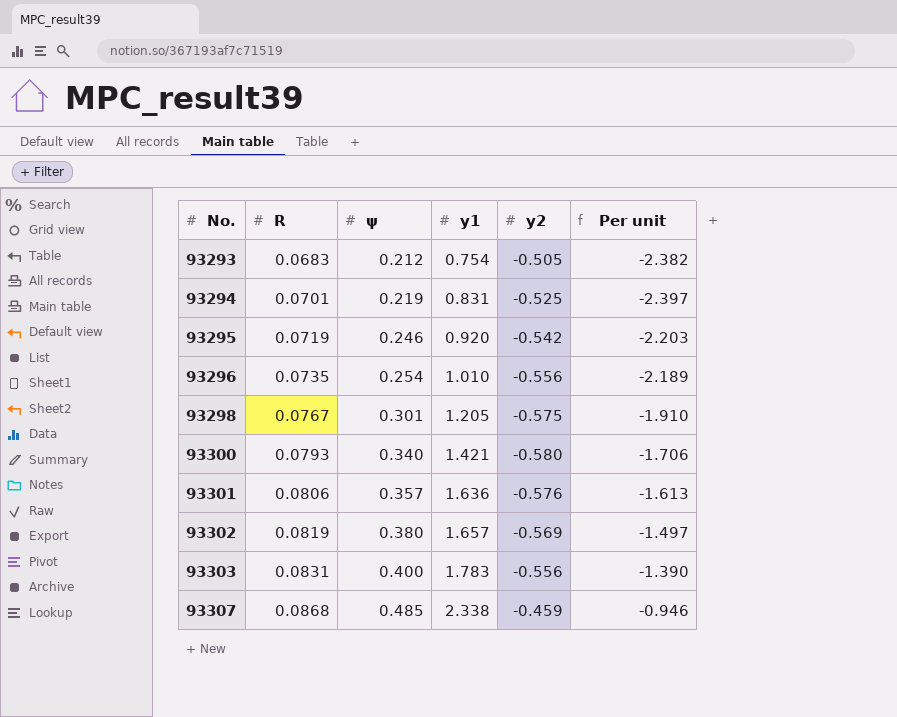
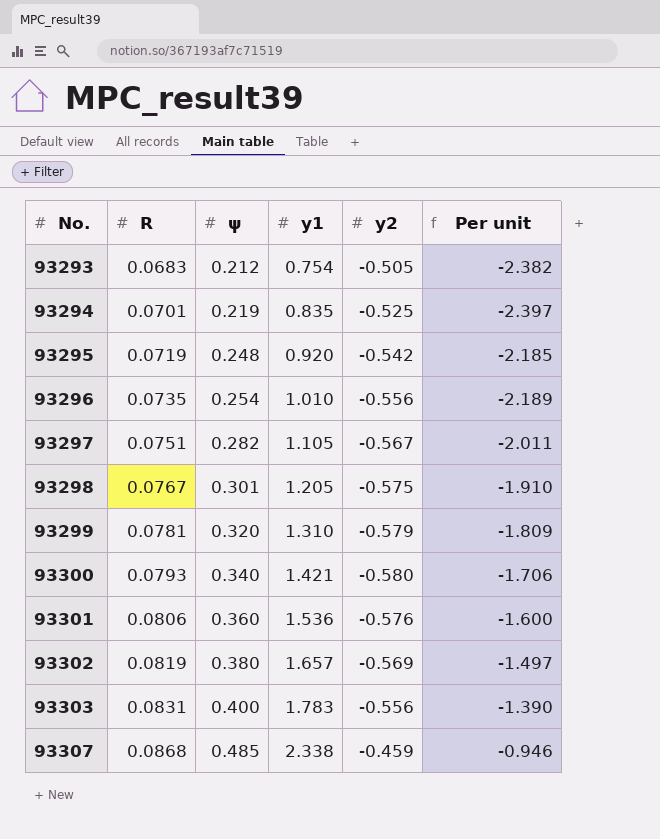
93294 | y1: 0.831 -> 0.835
93295 | ψ: 0.246 -> 0.248
93295 | Per unit: -2.203 -> -2.185
row 93297: none -> 0.0751 | 0.282 | 1.105 | -0.567 | -2.011
row 93299: none -> 0.0781 | 0.320 | 1.310 | -0.579 | -1.809
93301 | ψ: 0.357 -> 0.360
93301 | y1: 1.636 -> 1.536
93301 | Per unit: -1.613 -> -1.600

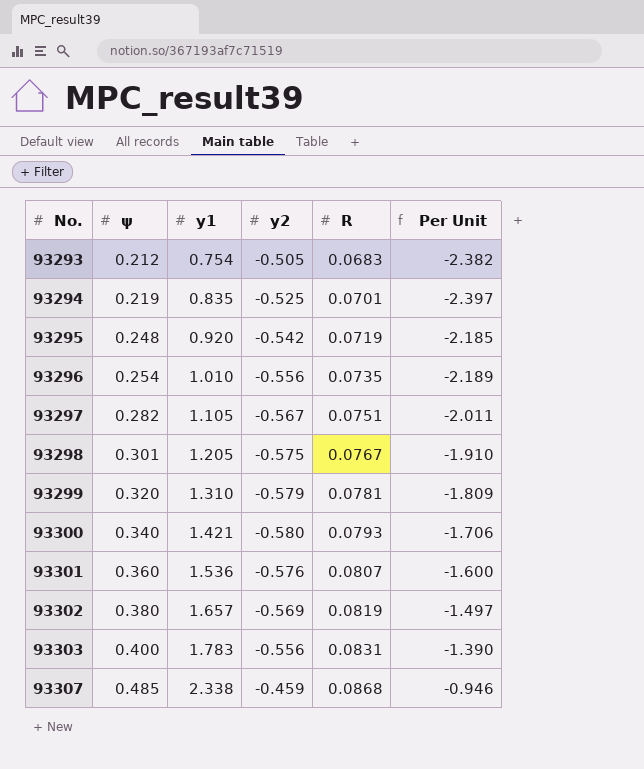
column R | position: 2 -> 5
column name: Per unit -> Per Unit
93301 | R: 0.0806 -> 0.0807

